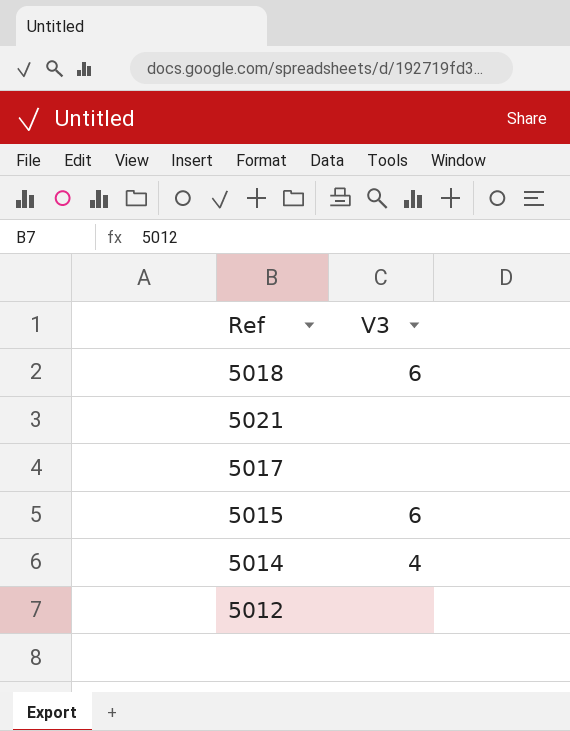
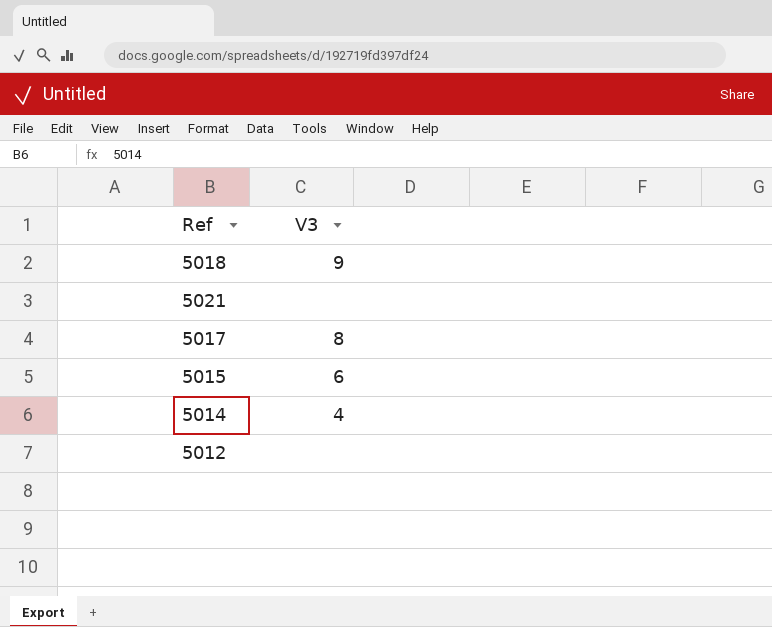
5018 | V3: 6 -> 9
5017 | V3: none -> 8

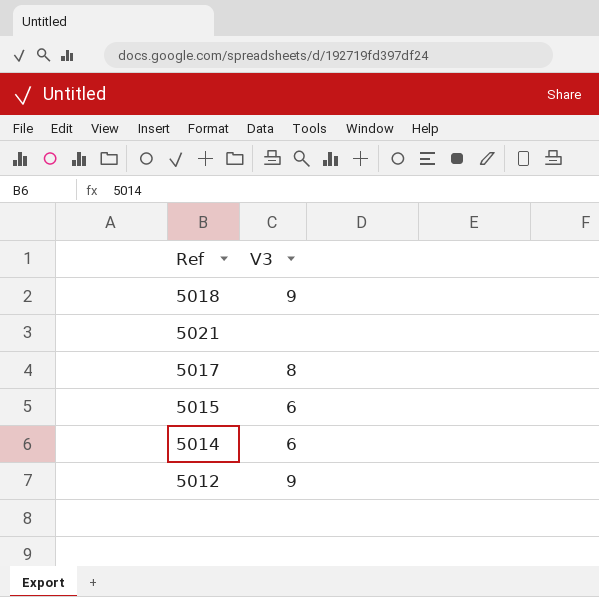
5014 | V3: 4 -> 6
5012 | V3: none -> 9

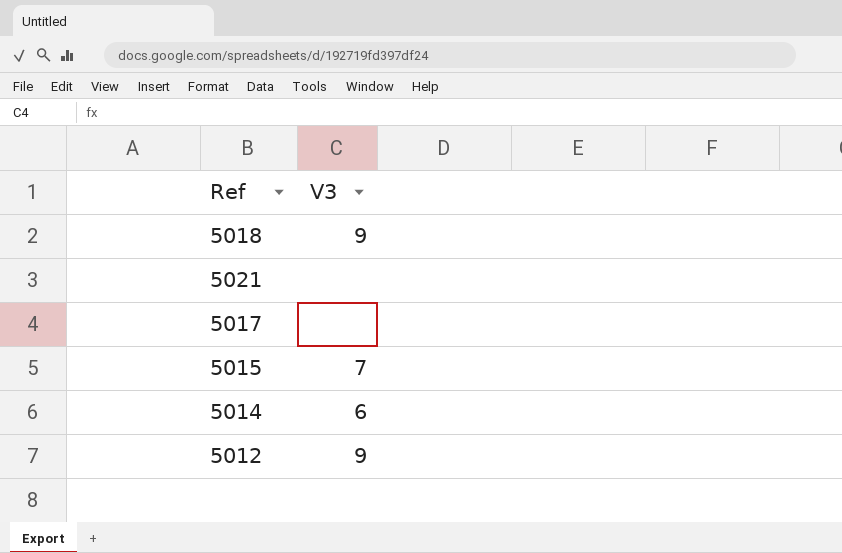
5017 | V3: 8 -> none
5015 | V3: 6 -> 7

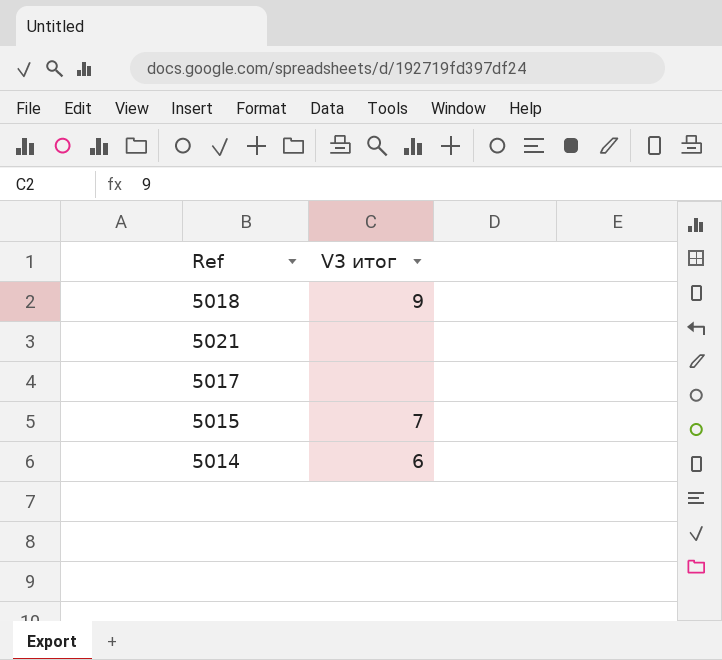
column name: V3 -> V3 итог
row 5012: 9 -> none

